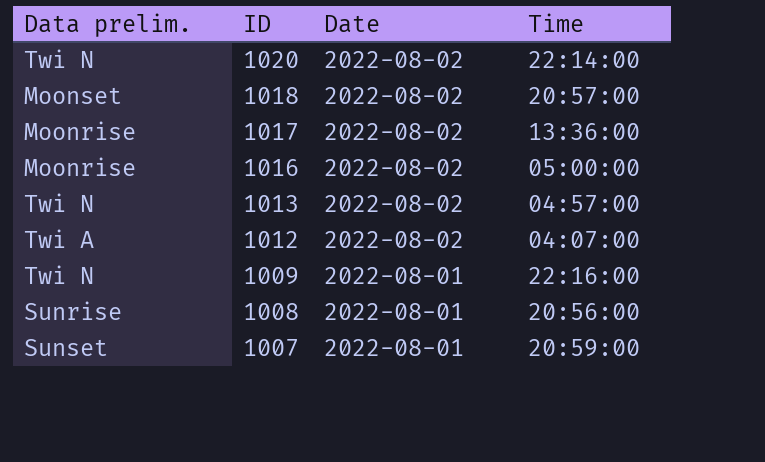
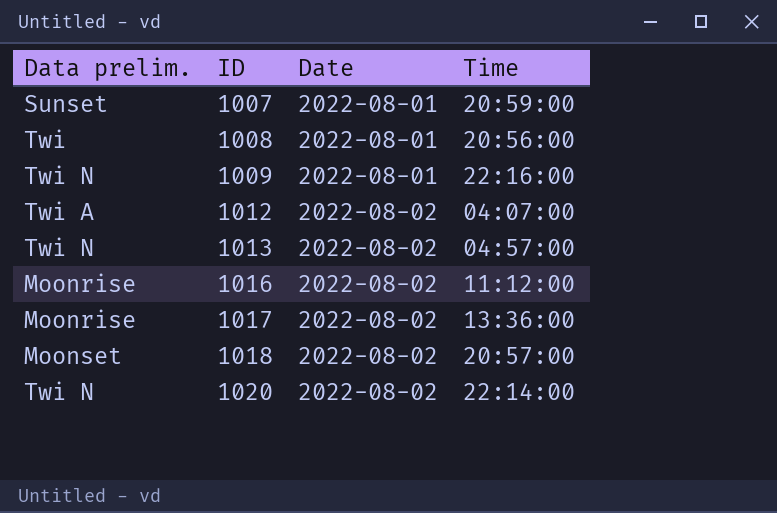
row order: ID descending -> ID ascending
1008 | Data prelim.: Sunrise -> Twi
1016 | Time: 05:00:00 -> 11:12:00

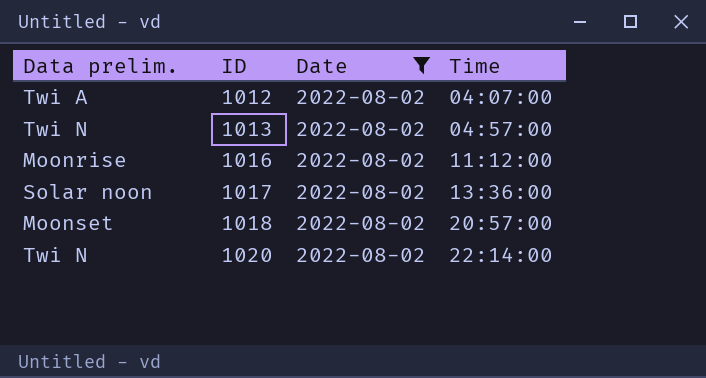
filter: none -> Date = 2022-08-02
1017 | Data prelim.: Moonrise -> Solar noon

